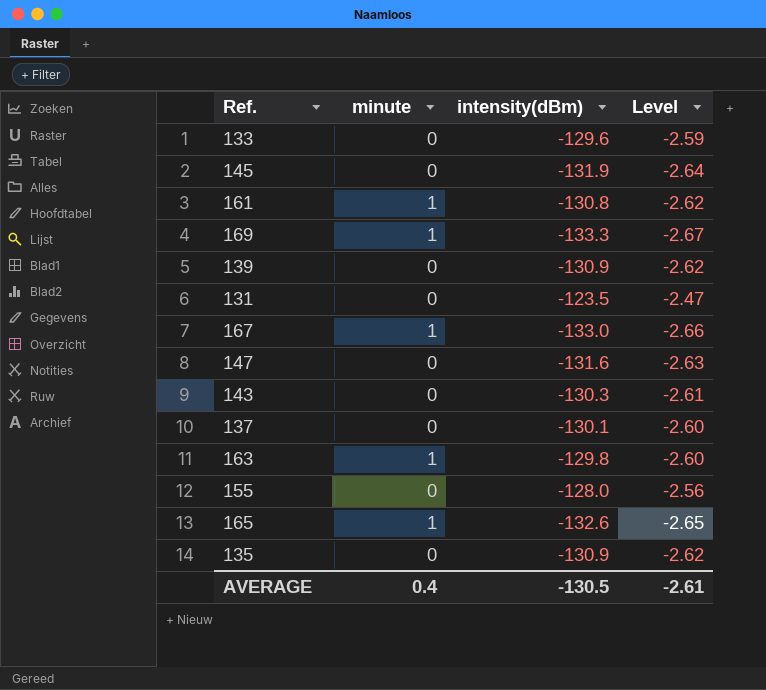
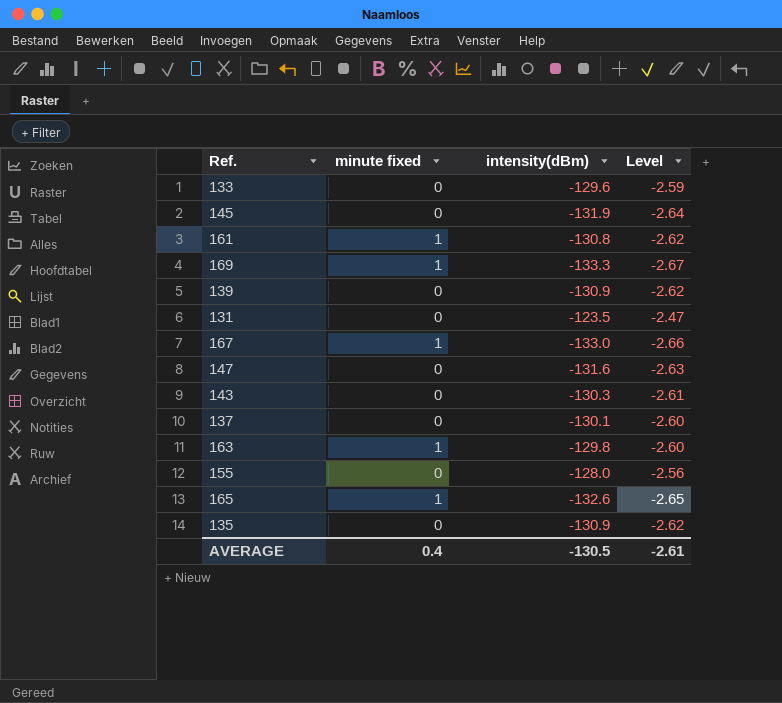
column name: minute -> minute fixed

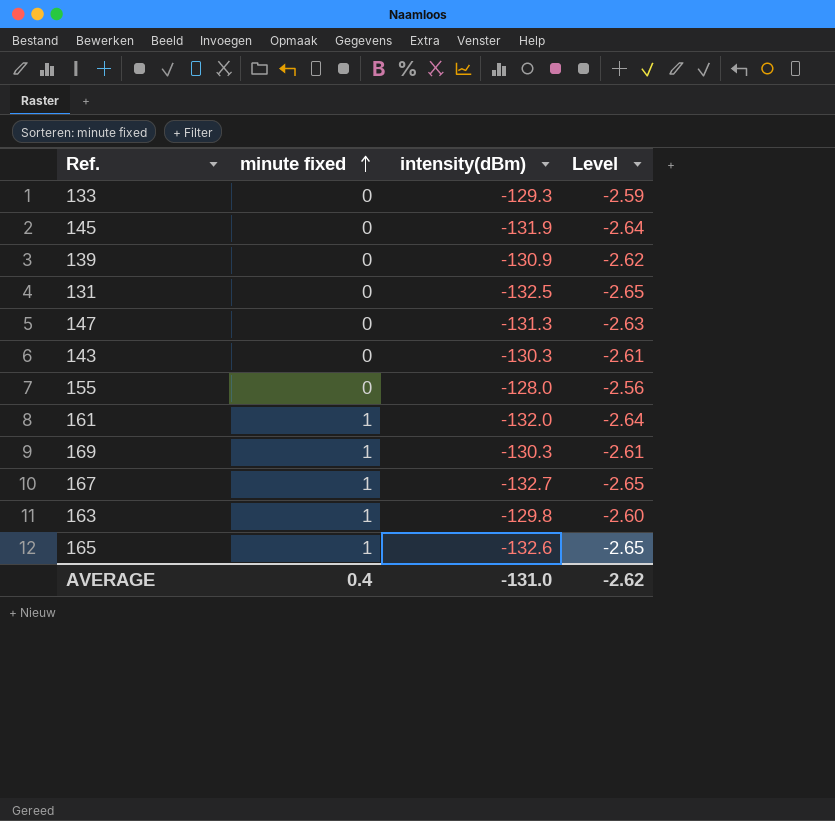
row order: none -> minute fixed ascending
row 137: 0 | -130.1 | -2.60 -> none
row 135: 0 | -130.9 | -2.62 -> none
133 | intensity(dBm): -129.6 -> -129.3
131 | intensity(dBm): -123.5 -> -132.5
131 | Level: -2.47 -> -2.65
147 | intensity(dBm): -131.6 -> -131.3
161 | intensity(dBm): -130.8 -> -132.0
161 | Level: -2.62 -> -2.64
169 | intensity(dBm): -133.3 -> -130.3
169 | Level: -2.67 -> -2.61
167 | intensity(dBm): -133.0 -> -132.7
167 | Level: -2.66 -> -2.65
AVERAGE | intensity(dBm): -130.5 -> -131.0
AVERAGE | Level: -2.61 -> -2.62

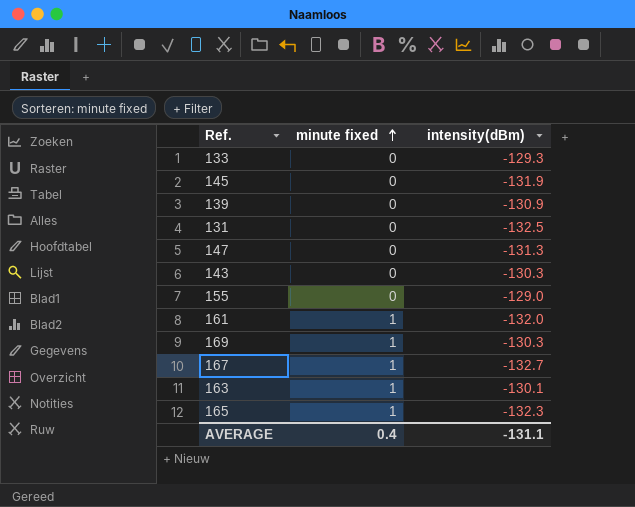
column Level | formula: [intensity(dBm)] * 0.02 -> none
155 | intensity(dBm): -128.0 -> -129.0
163 | intensity(dBm): -129.8 -> -130.1
165 | intensity(dBm): -132.6 -> -132.3
AVERAGE | intensity(dBm): -131.0 -> -131.1

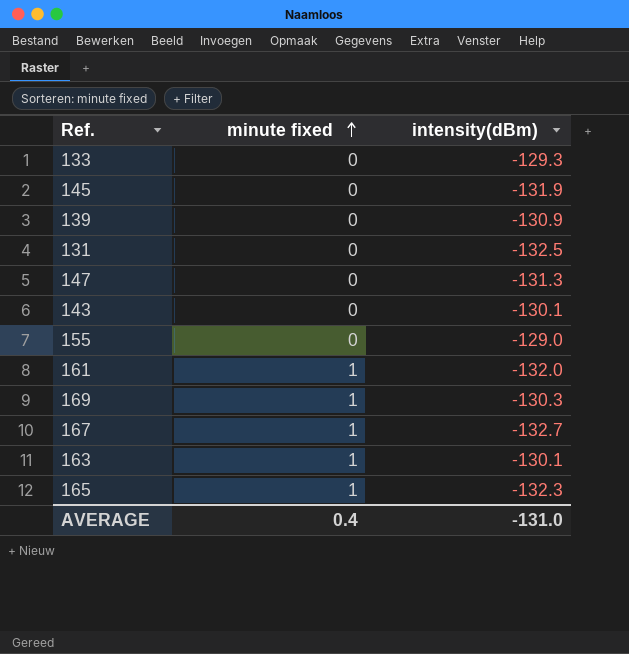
143 | intensity(dBm): -130.3 -> -130.1
AVERAGE | intensity(dBm): -131.1 -> -131.0

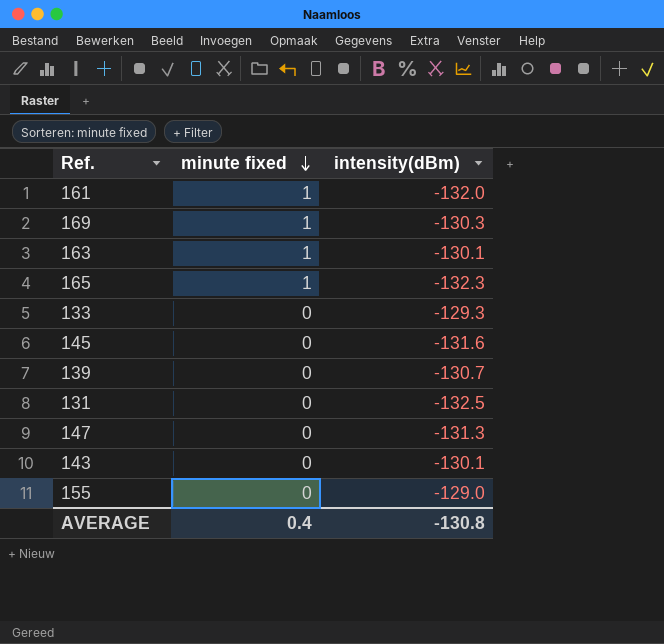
row order: minute fixed ascending -> minute fixed descending
row 167: 1 | -132.7 -> none
145 | intensity(dBm): -131.9 -> -131.6
139 | intensity(dBm): -130.9 -> -130.7
AVERAGE | intensity(dBm): -131.0 -> -130.8

